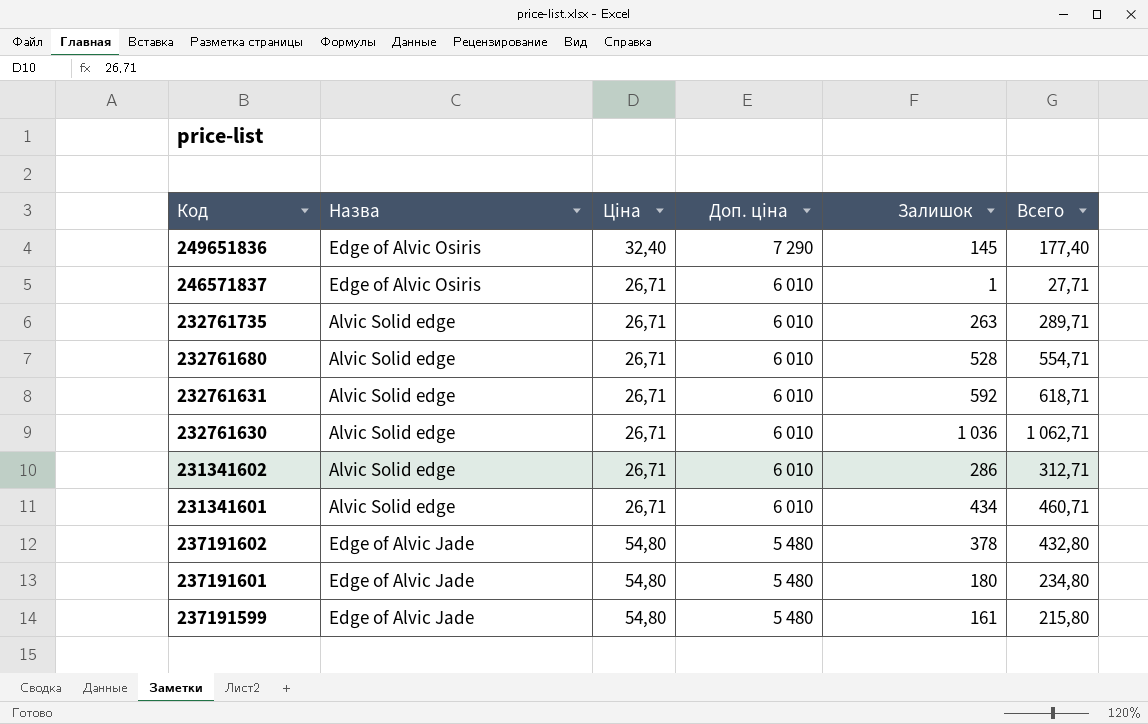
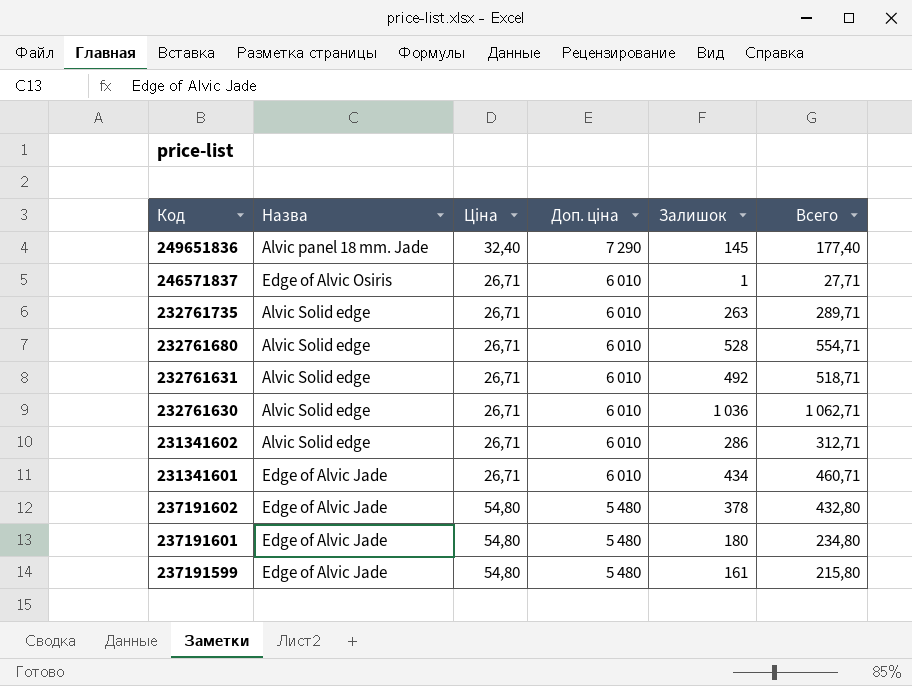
249651836 | Назва: Edge of Alvic Osiris -> Alvic panel 18 mm. Jade
232761631 | Залишок: 592 -> 492
232761631 | Всего: 618,71 -> 518,71
231341601 | Назва: Alvic Solid edge -> Edge of Alvic Jade

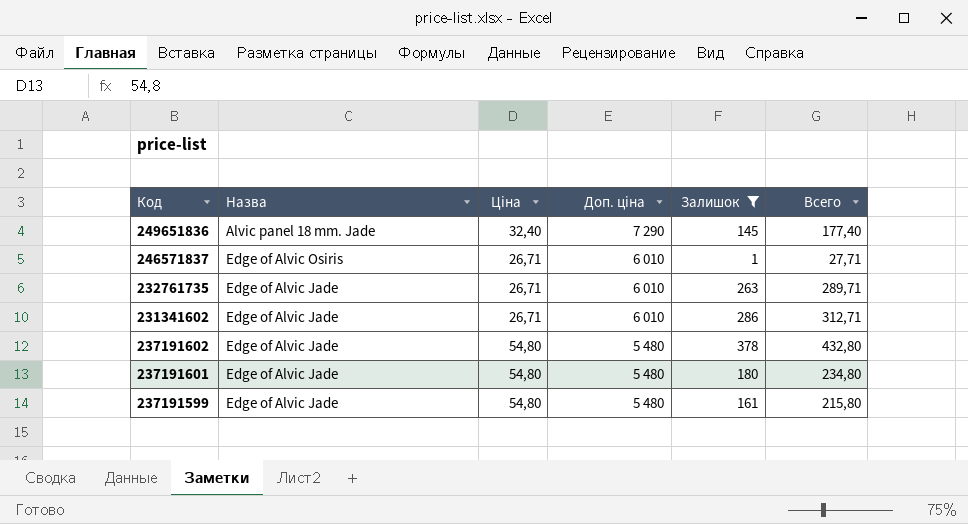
filter: none -> Залишок <= 378
232761735 | Назва: Alvic Solid edge -> Edge of Alvic Jade
231341602 | Назва: Alvic Solid edge -> Edge of Alvic Jade

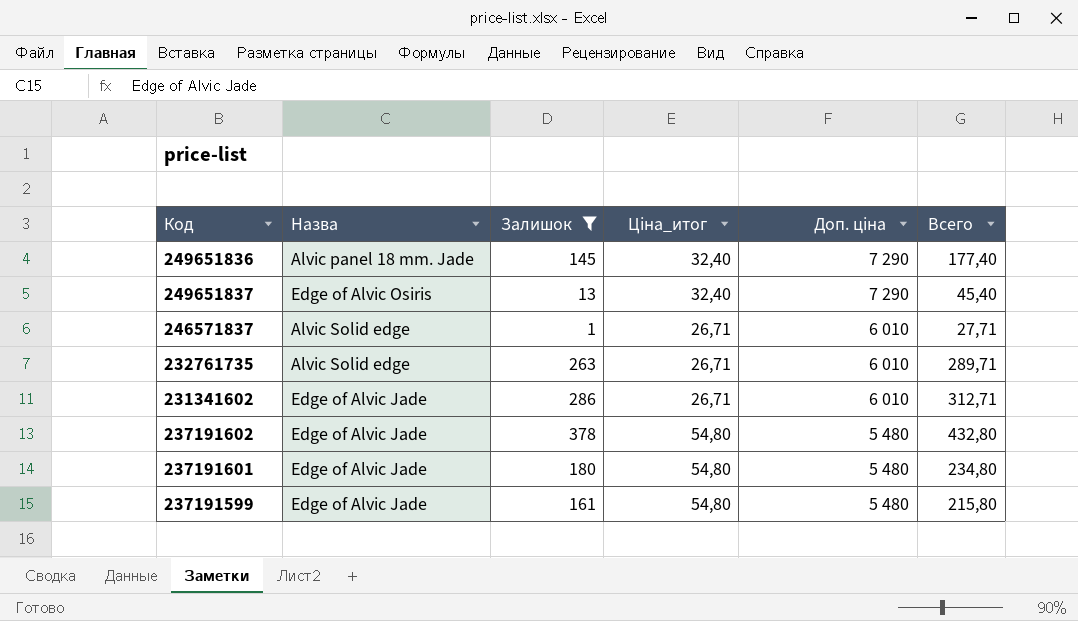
column Залишок | position: 5 -> 3
column name: Ціна -> Ціна_итог
row 249651837: none -> Edge of Alvic Osiris | 13 | 32,40 | 7 290 | 45,40
246571837 | Назва: Edge of Alvic Osiris -> Alvic Solid edge
232761735 | Назва: Edge of Alvic Jade -> Alvic Solid edge

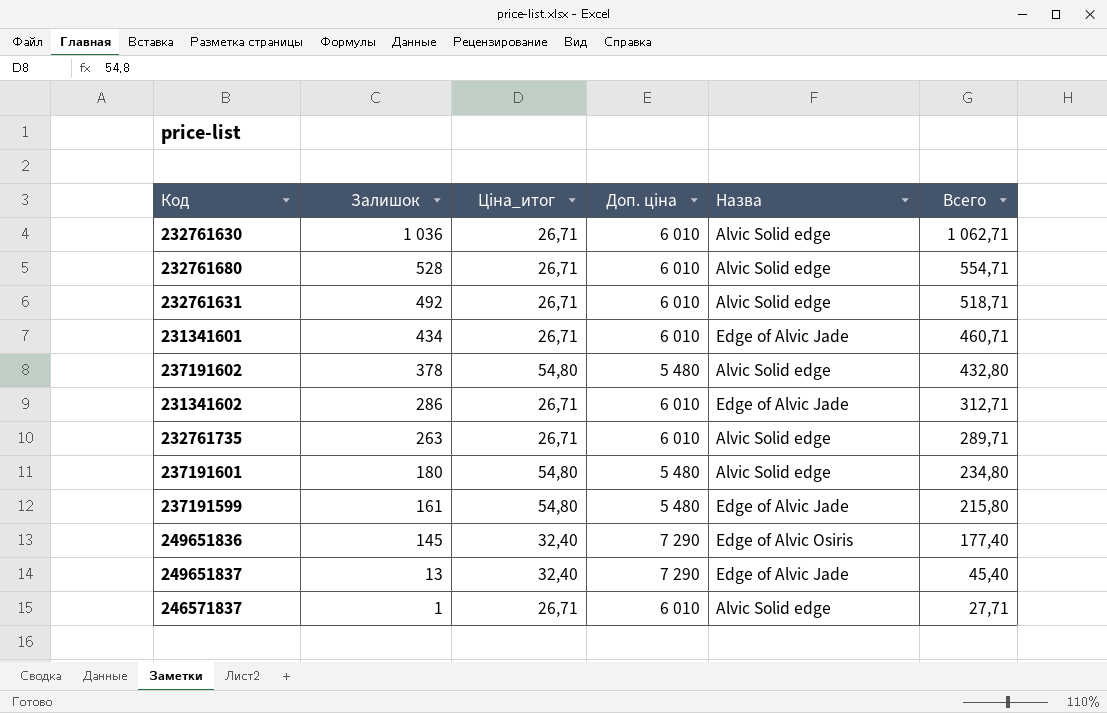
filter: Залишок <= 378 -> none
row order: Доп. ціна descending -> Залишок descending
column Назва | position: 2 -> 5
237191602 | Назва: Edge of Alvic Jade -> Alvic Solid edge
237191601 | Назва: Edge of Alvic Jade -> Alvic Solid edge
249651836 | Назва: Alvic panel 18 mm. Jade -> Edge of Alvic Osiris
249651837 | Назва: Edge of Alvic Osiris -> Edge of Alvic Jade

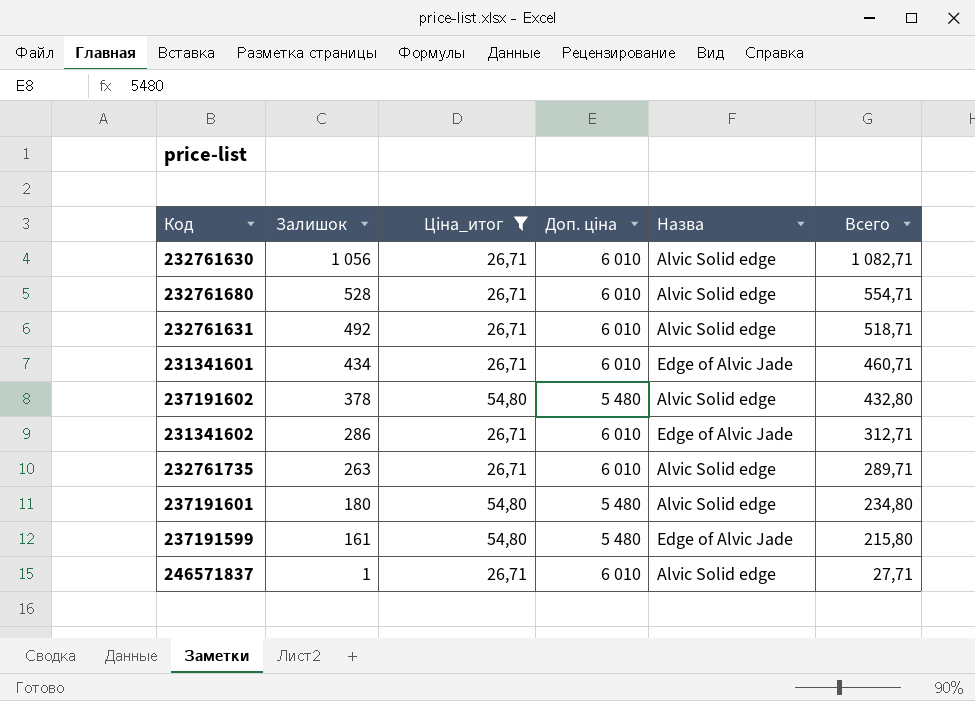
filter: none -> Ціна_итог != 32,40
232761630 | Залишок: 1 036 -> 1 056
232761630 | Всего: 1 062,71 -> 1 082,71

